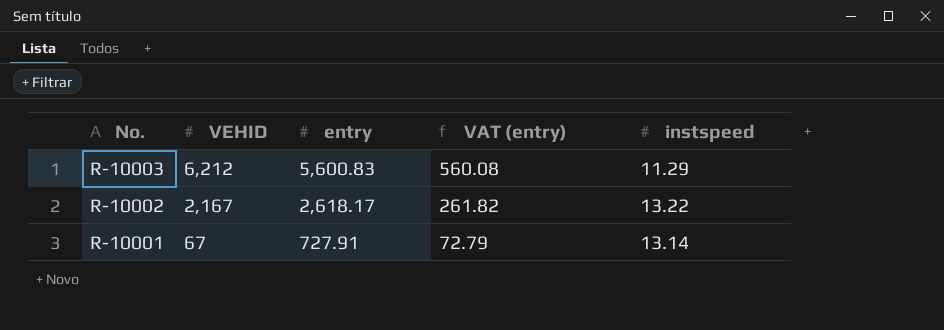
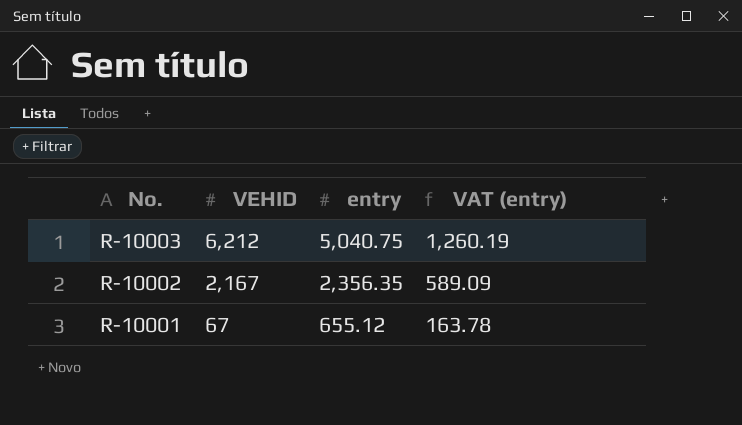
column instspeed | position: 5 -> none
column VAT (entry) | formula: [entry] * 0.1 -> [entry] * 0.25
R-10003 | entry: 5,600.83 -> 5,040.75
R-10002 | entry: 2,618.17 -> 2,356.35
R-10001 | entry: 727.91 -> 655.12

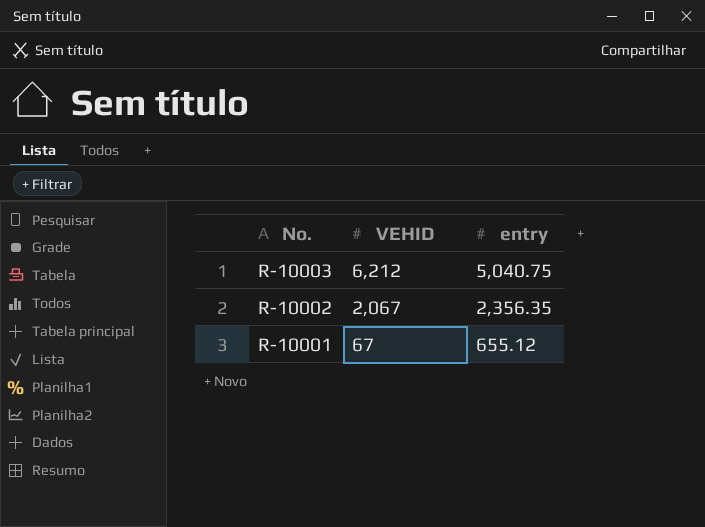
column VAT (entry) | formula: [entry] * 0.25 -> none
R-10002 | VEHID: 2,167 -> 2,067

